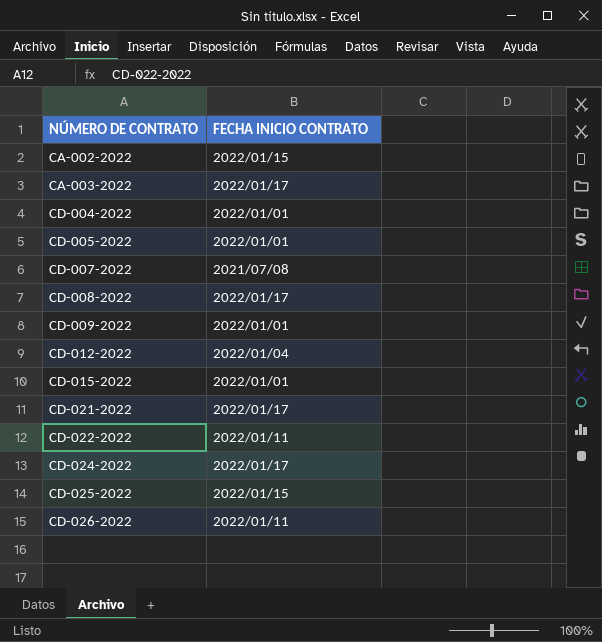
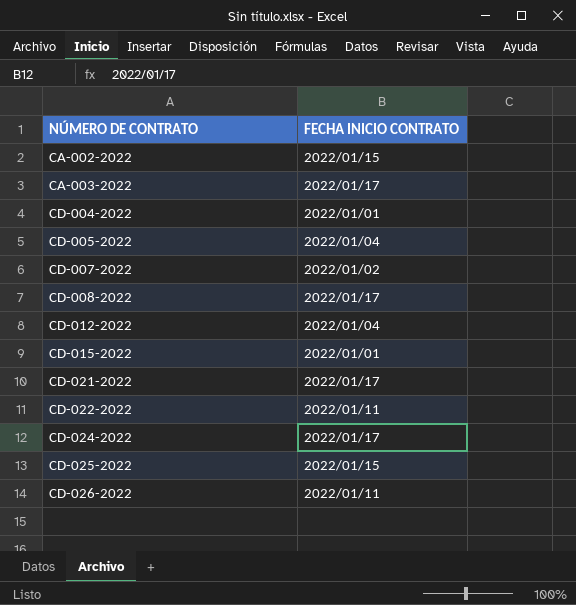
row CD-009-2022: 2022/01/01 -> none
CD-005-2022 | FECHA INICIO CONTRATO: 2022/01/01 -> 2022/01/04
CD-007-2022 | FECHA INICIO CONTRATO: 2021/07/08 -> 2022/01/02

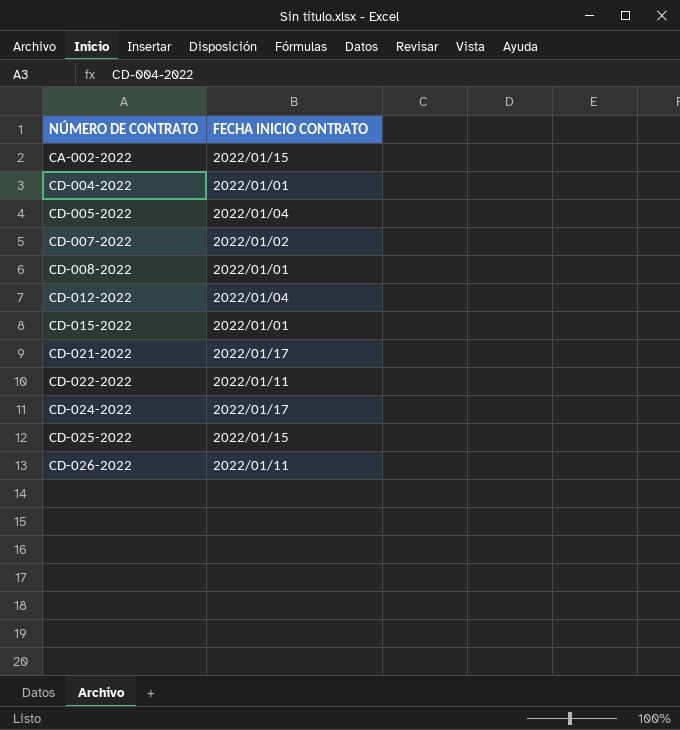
row CA-003-2022: 2022/01/17 -> none
CD-008-2022 | FECHA INICIO CONTRATO: 2022/01/17 -> 2022/01/01

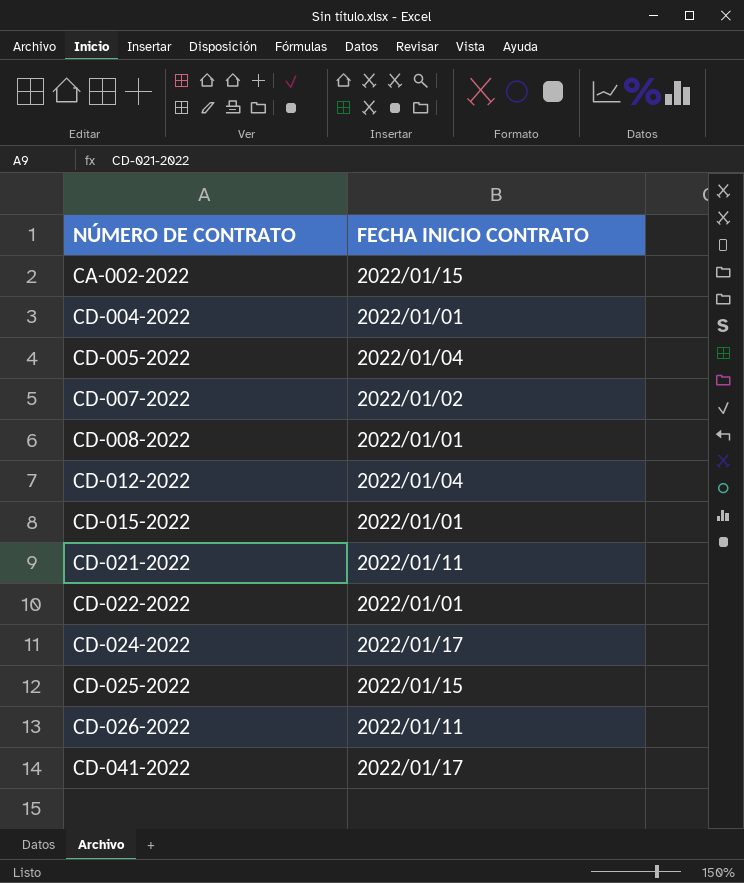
CD-021-2022 | FECHA INICIO CONTRATO: 2022/01/17 -> 2022/01/11
CD-022-2022 | FECHA INICIO CONTRATO: 2022/01/11 -> 2022/01/01
row CD-041-2022: none -> 2022/01/17

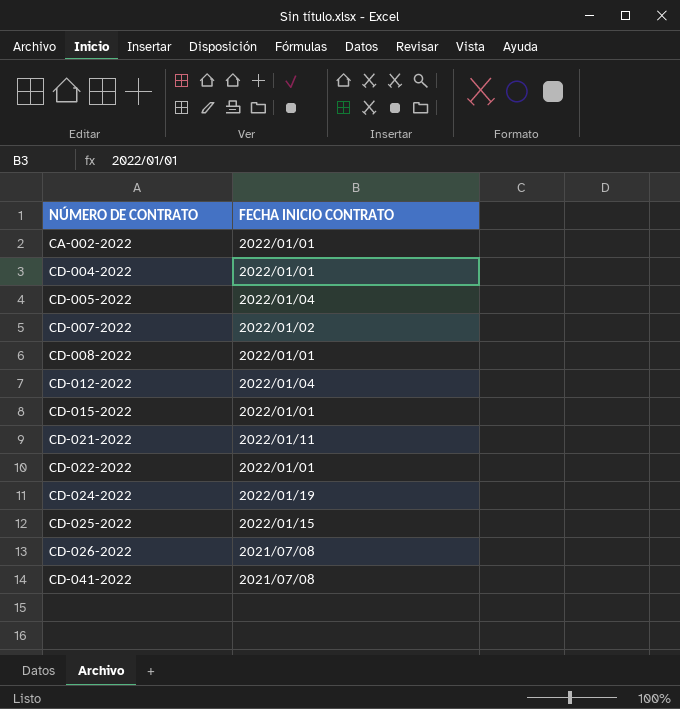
CA-002-2022 | FECHA INICIO CONTRATO: 2022/01/15 -> 2022/01/01
CD-024-2022 | FECHA INICIO CONTRATO: 2022/01/17 -> 2022/01/19
CD-026-2022 | FECHA INICIO CONTRATO: 2022/01/11 -> 2021/07/08
CD-041-2022 | FECHA INICIO CONTRATO: 2022/01/17 -> 2021/07/08

